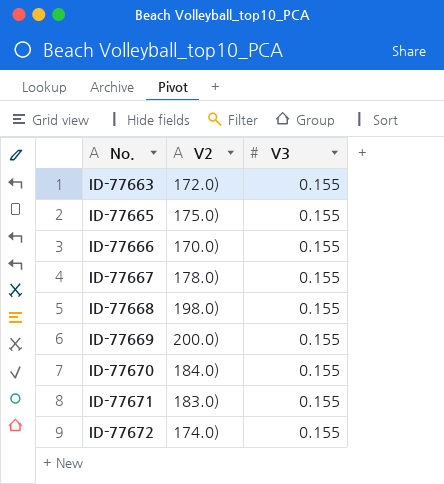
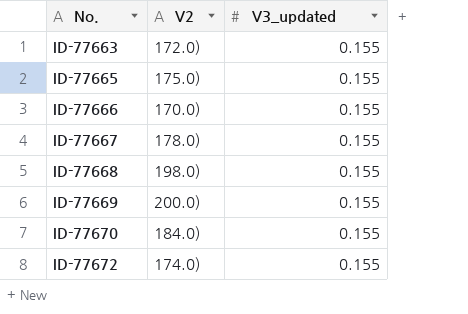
column name: V3 -> V3_updated
row ID-77671: 183.0) | 0.155 -> none

